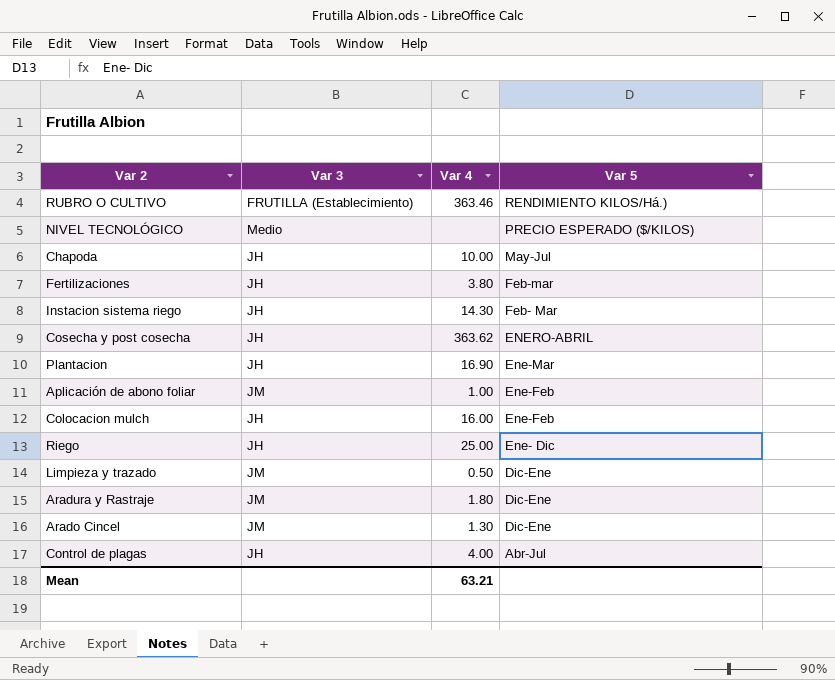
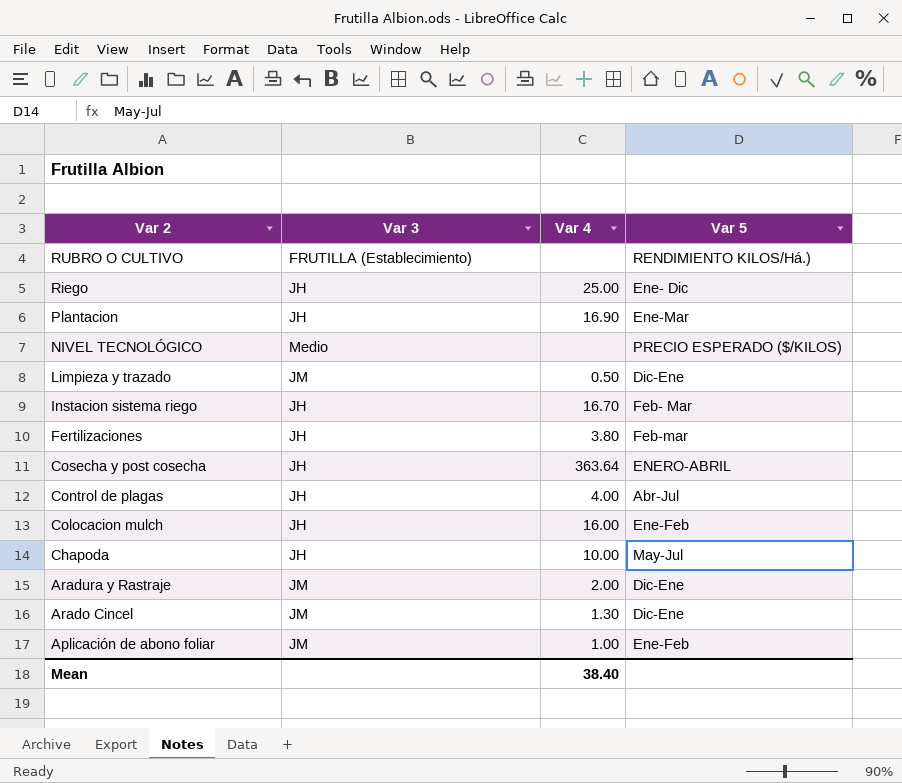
row order: Var 5 descending -> Var 2 descending
RUBRO O CULTIVO | Var 4: 363.46 -> none
Instacion sistema riego | Var 4: 14.30 -> 16.70
Cosecha y post cosecha | Var 4: 363.62 -> 363.64
Aradura y Rastraje | Var 4: 1.80 -> 2.00
Mean | Var 4: 63.21 -> 38.40

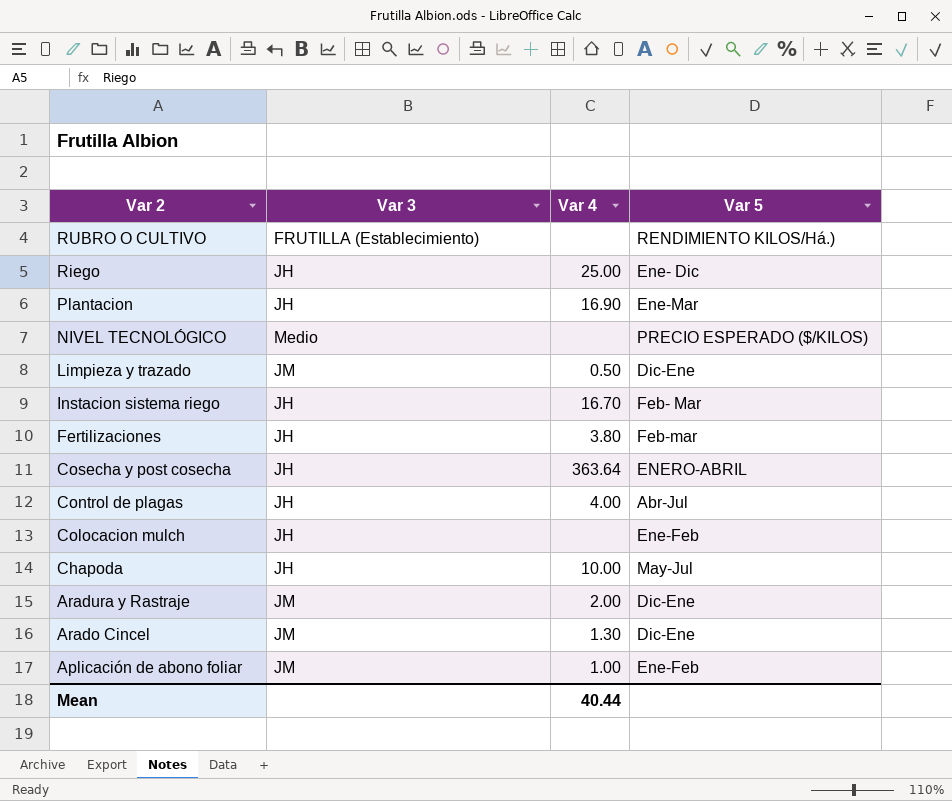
Colocacion mulch | Var 4: 16.00 -> none
Mean | Var 4: 38.40 -> 40.44

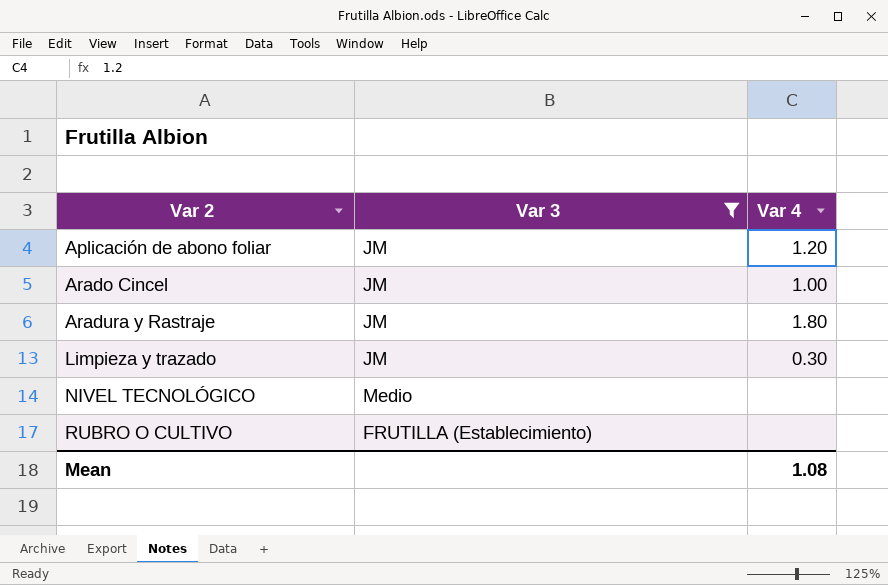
filter: none -> Var 3 != JH
row order: Var 2 descending -> Var 2 ascending
column Var 5 | position: 4 -> none
Aplicación de abono foliar | Var 4: 1.00 -> 1.20
Arado Cincel | Var 4: 1.30 -> 1.00
Aradura y Rastraje | Var 4: 2.00 -> 1.80
Limpieza y trazado | Var 4: 0.50 -> 0.30
Mean | Var 4: 40.44 -> 1.08

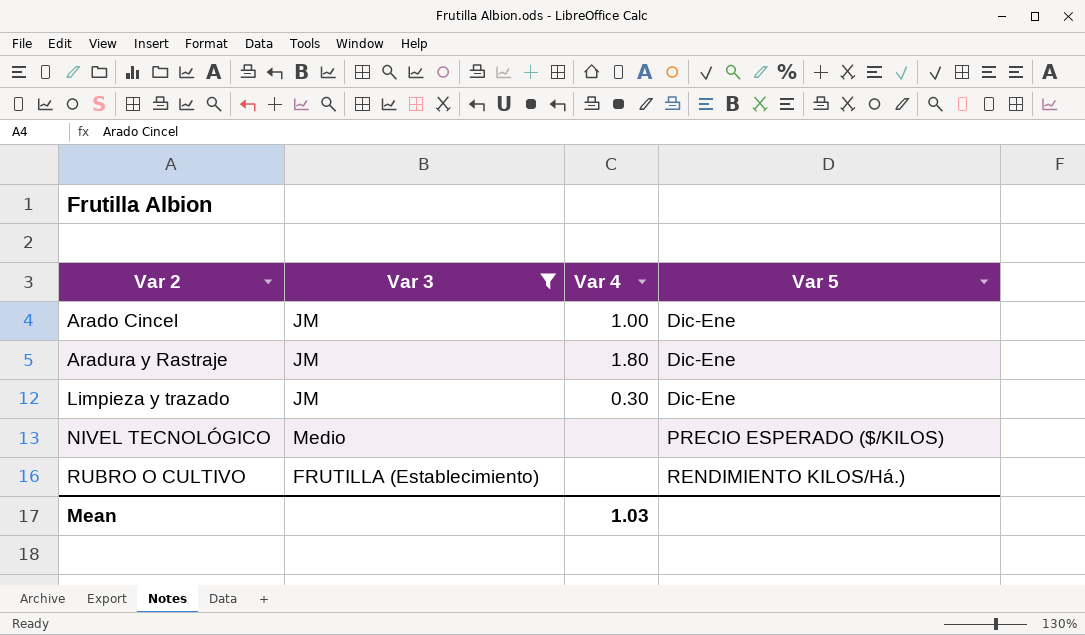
column Var 5 | position: none -> 4
row Aplicación de abono foliar: JM | 1.20 -> none
Mean | Var 4: 1.08 -> 1.03

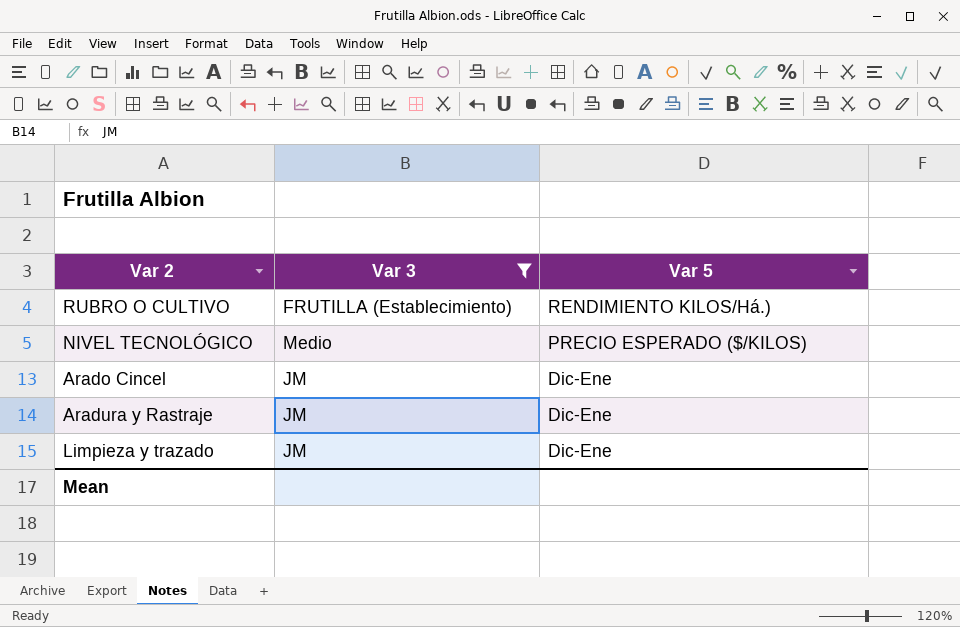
row order: Var 2 ascending -> Var 5 descending
column Var 4 | position: 3 -> none

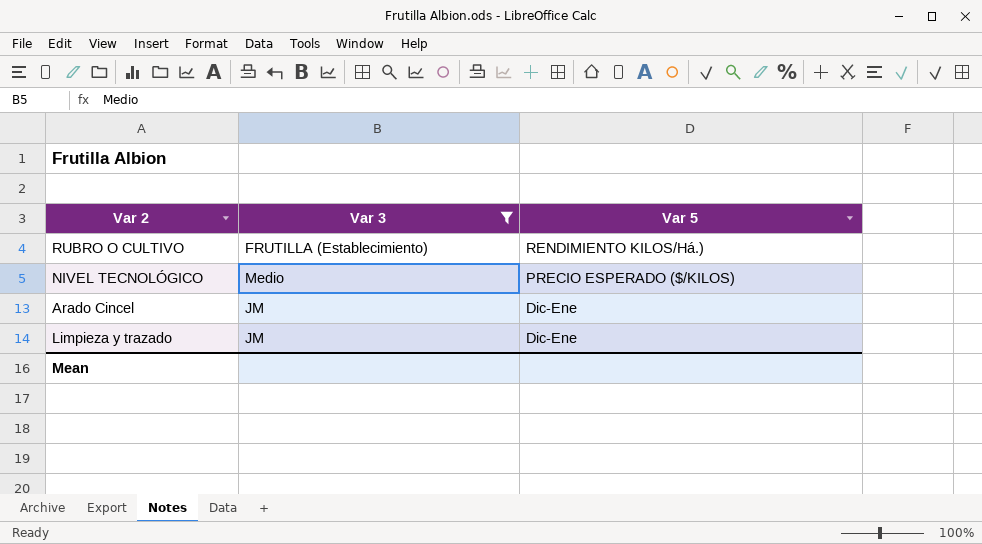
row Aradura y Rastraje: JM | Dic-Ene -> none

